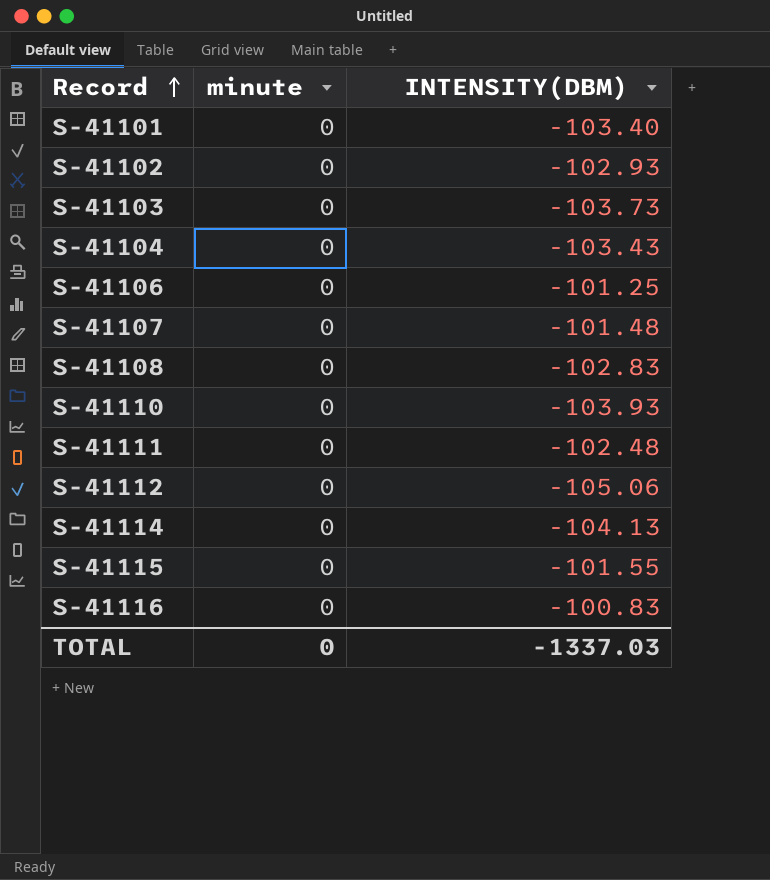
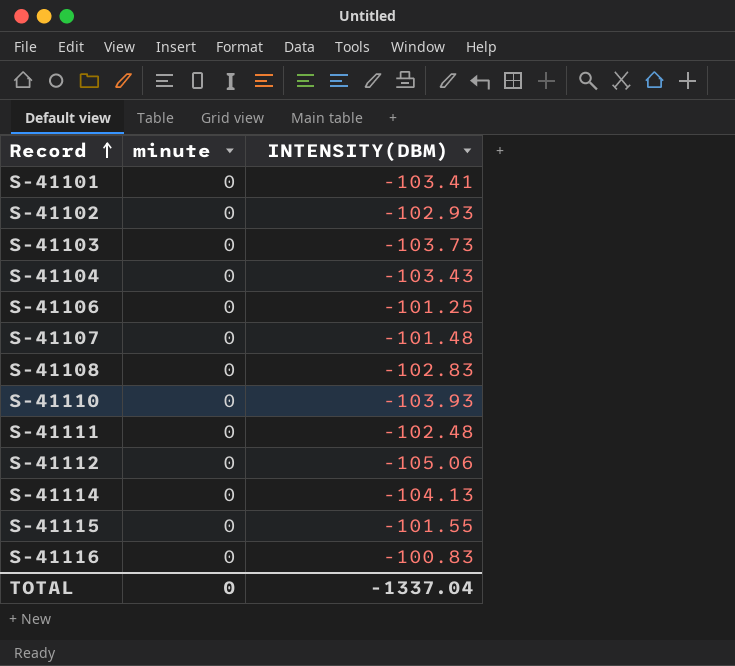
S-41101 | INTENSITY(DBM): -103.40 -> -103.41
TOTAL | INTENSITY(DBM): -1337.03 -> -1337.04

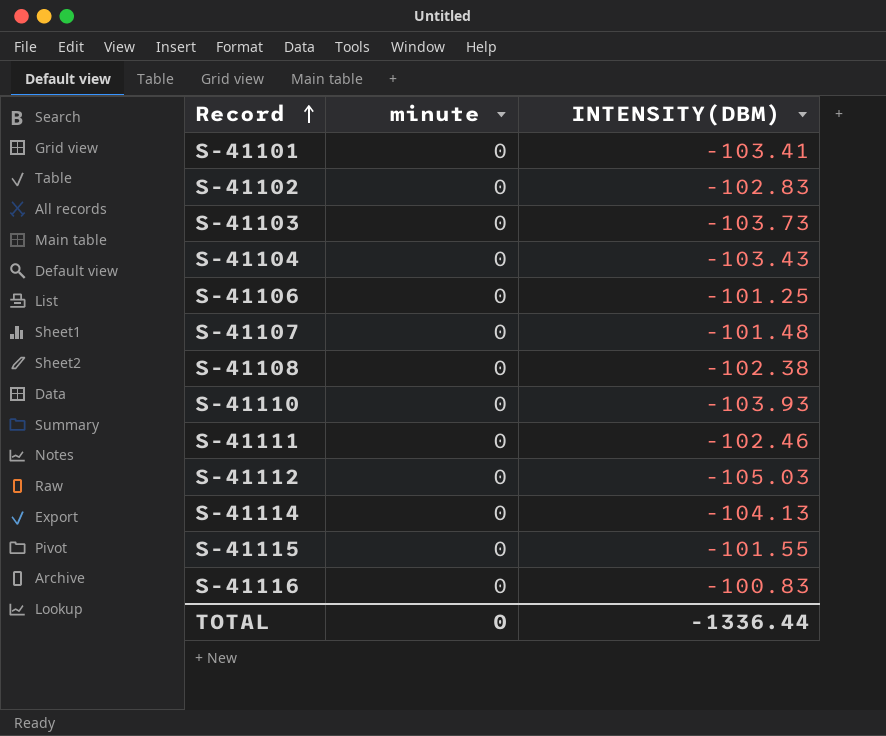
S-41102 | INTENSITY(DBM): -102.93 -> -102.83
S-41108 | INTENSITY(DBM): -102.83 -> -102.38
S-41111 | INTENSITY(DBM): -102.48 -> -102.46
S-41112 | INTENSITY(DBM): -105.06 -> -105.03
TOTAL | INTENSITY(DBM): -1337.04 -> -1336.44

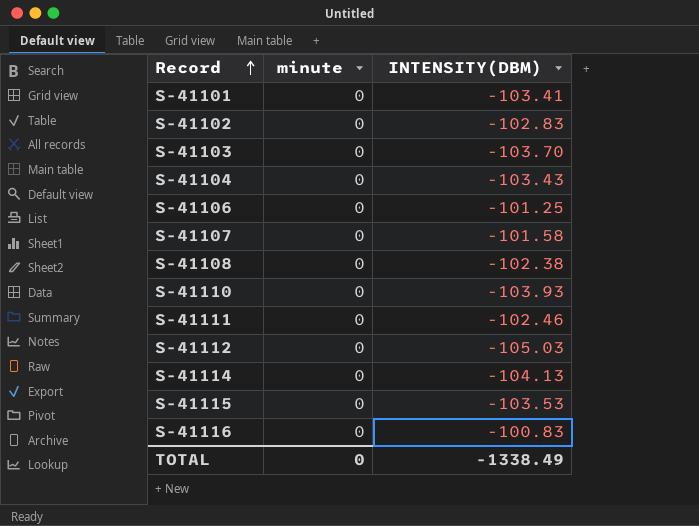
S-41103 | INTENSITY(DBM): -103.73 -> -103.70
S-41107 | INTENSITY(DBM): -101.48 -> -101.58
S-41115 | INTENSITY(DBM): -101.55 -> -103.53
TOTAL | INTENSITY(DBM): -1336.44 -> -1338.49

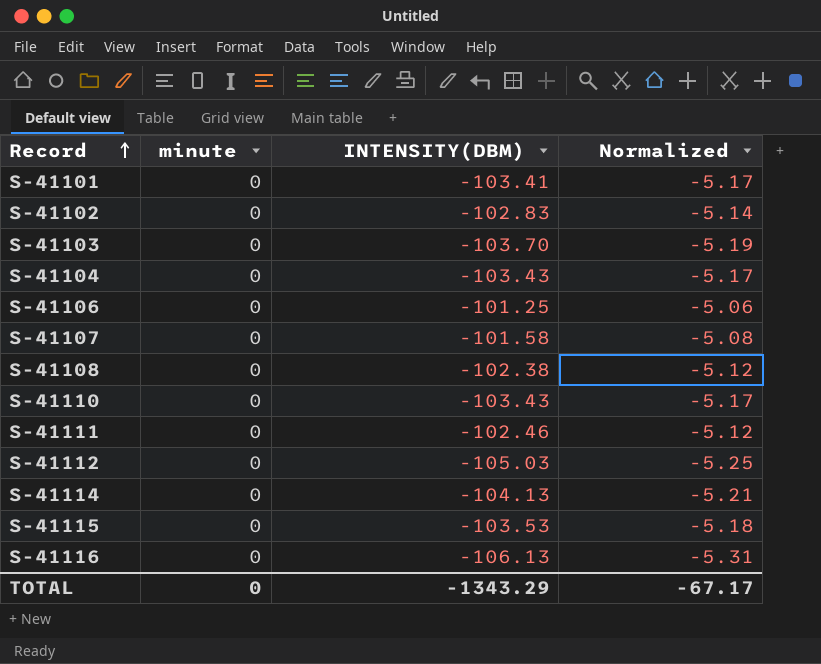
column Normalized | formula: none -> [INTENSITY(DBM)] * 0.05
S-41110 | INTENSITY(DBM): -103.93 -> -103.43
S-41116 | INTENSITY(DBM): -100.83 -> -106.13
TOTAL | INTENSITY(DBM): -1338.49 -> -1343.29

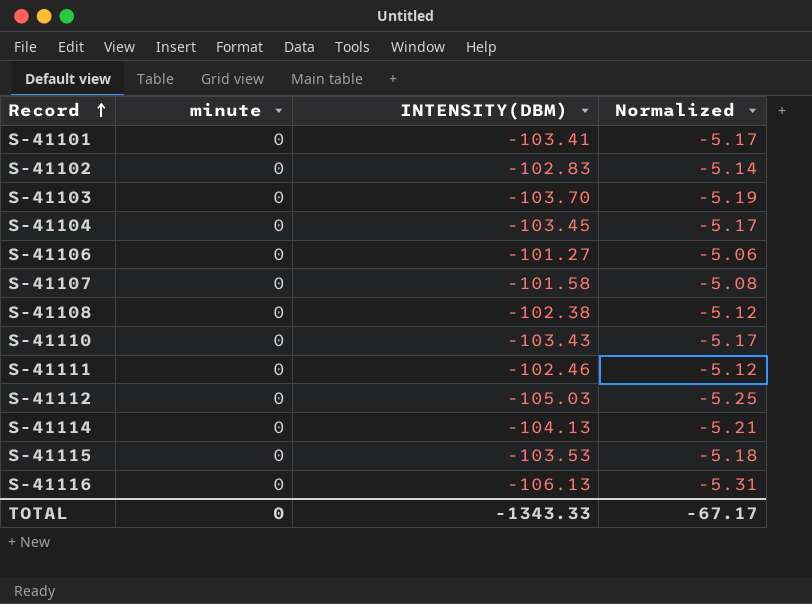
S-41104 | INTENSITY(DBM): -103.43 -> -103.45
S-41106 | INTENSITY(DBM): -101.25 -> -101.27
TOTAL | INTENSITY(DBM): -1343.29 -> -1343.33

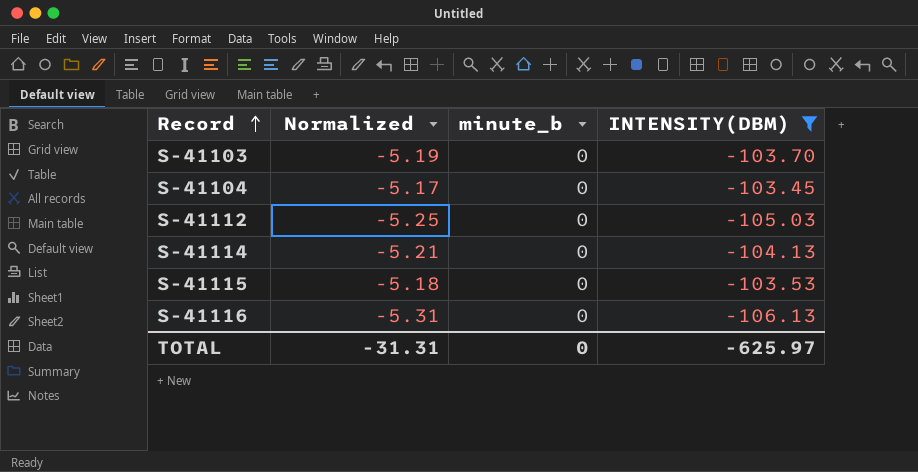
filter: none -> INTENSITY(DBM) <= -103.45
column Normalized | position: 4 -> 2
column name: minute -> minute_b
TOTAL | Normalized: -67.17 -> -31.31
TOTAL | INTENSITY(DBM): -1343.33 -> -625.97

